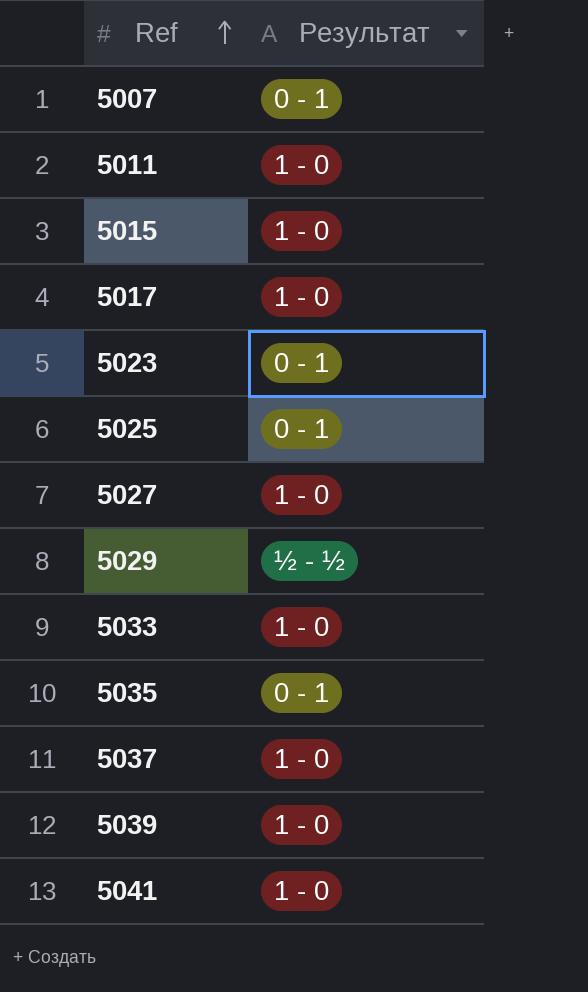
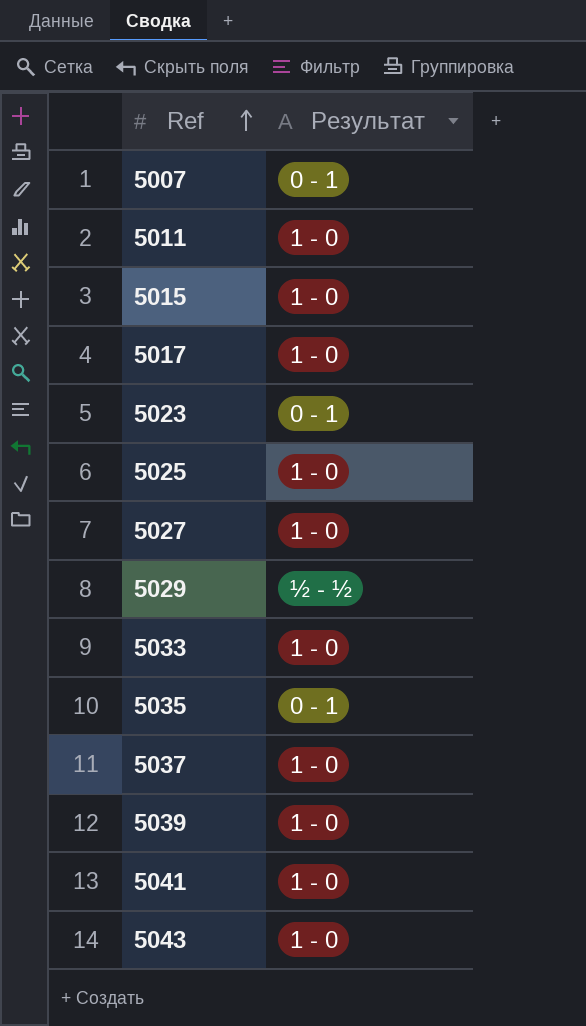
5025 | Результат: 0 - 1 -> 1 - 0
row 5043: none -> 1 - 0

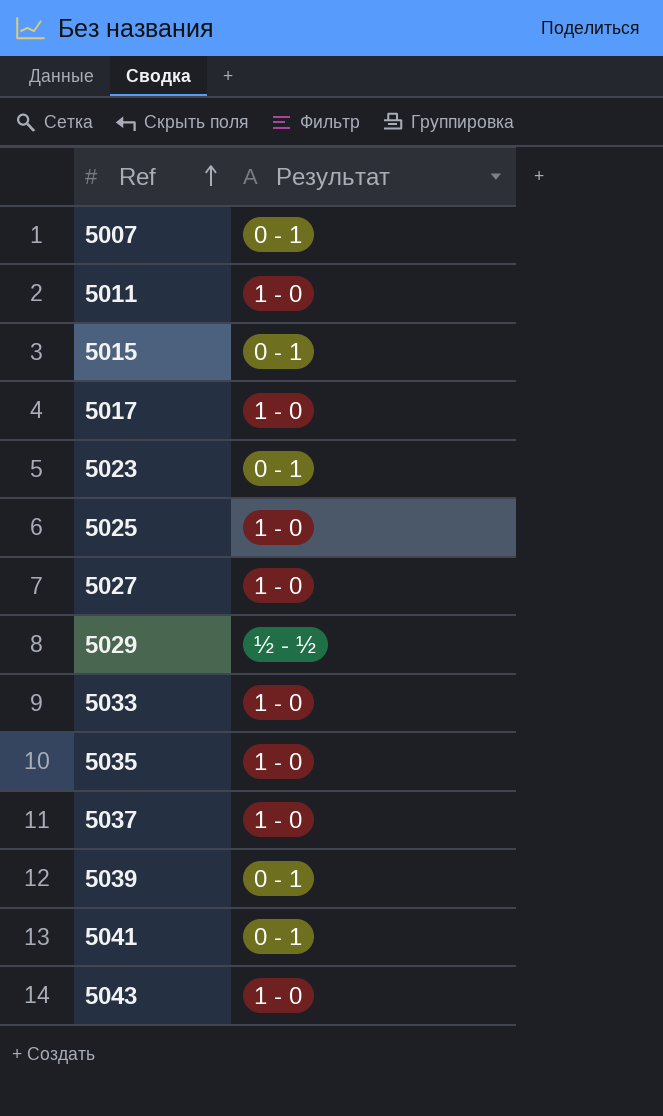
5015 | Результат: 1 - 0 -> 0 - 1
5035 | Результат: 0 - 1 -> 1 - 0
5039 | Результат: 1 - 0 -> 0 - 1
5041 | Результат: 1 - 0 -> 0 - 1

